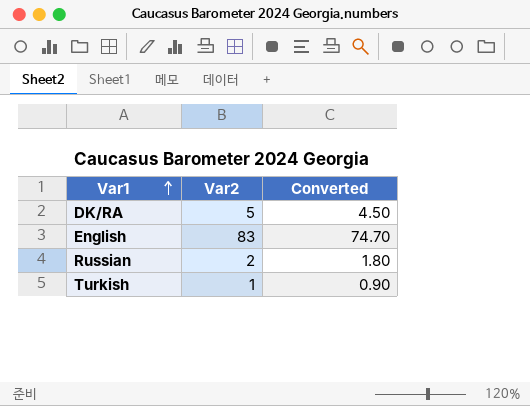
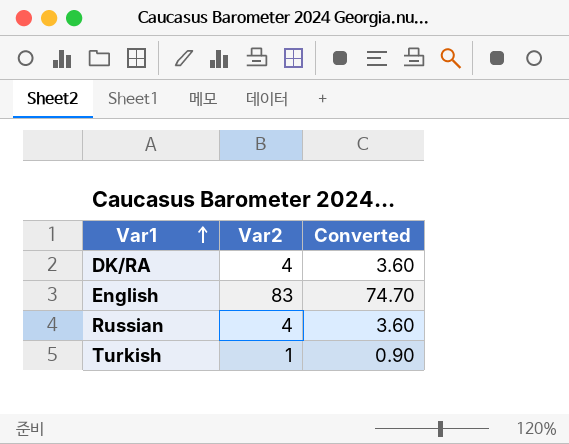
DK/RA | Var2: 5 -> 4
DK/RA | Converted: 4.50 -> 3.60
Russian | Var2: 2 -> 4
Russian | Converted: 1.80 -> 3.60

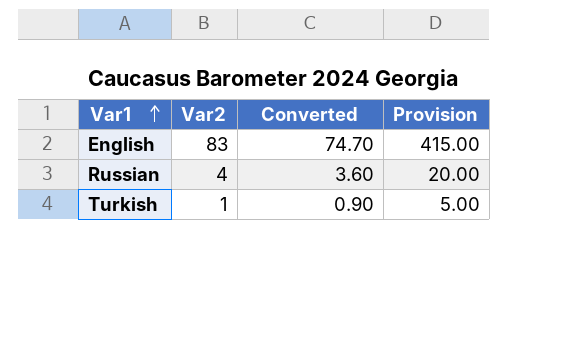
column Provision | formula: none -> [Var2] * 5
row DK/RA: 4 | 3.60 -> none

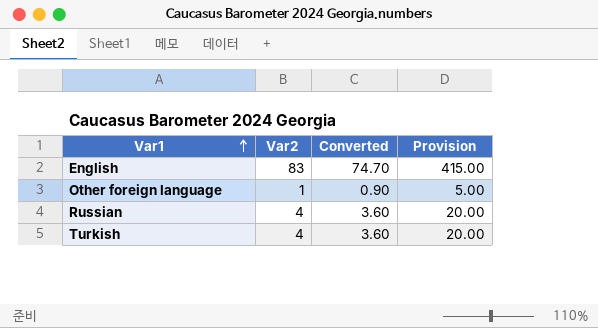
row Other foreign language: none -> 1 | 0.90 | 5.00
Turkish | Var2: 1 -> 4
Turkish | Converted: 0.90 -> 3.60
Turkish | Provision: 5.00 -> 20.00

